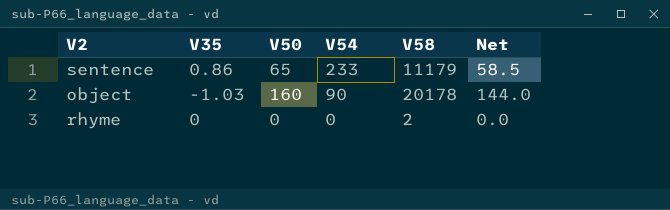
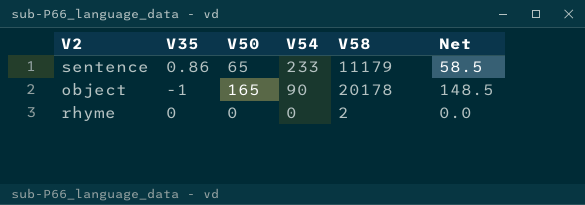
object | V35: -1.03 -> -1
object | V50: 160 -> 165
object | Net: 144.0 -> 148.5

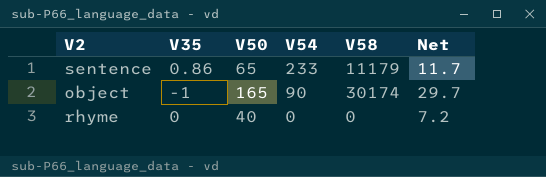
column Net | formula: [V50] * 0.9 -> [V50] * 0.18
object | V58: 20178 -> 30174
rhyme | V50: 0 -> 40
rhyme | V58: 2 -> 0

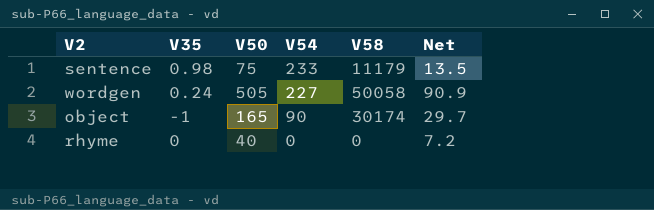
sentence | V35: 0.86 -> 0.98
sentence | V50: 65 -> 75
sentence | Net: 11.7 -> 13.5
row wordgen: none -> 0.24 | 505 | 227 | 50058 | 90.9

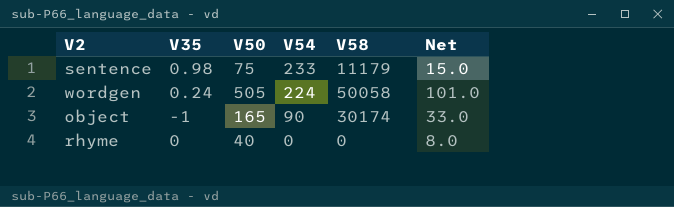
column Net | formula: [V50] * 0.18 -> [V50] * 0.2
wordgen | V54: 227 -> 224

